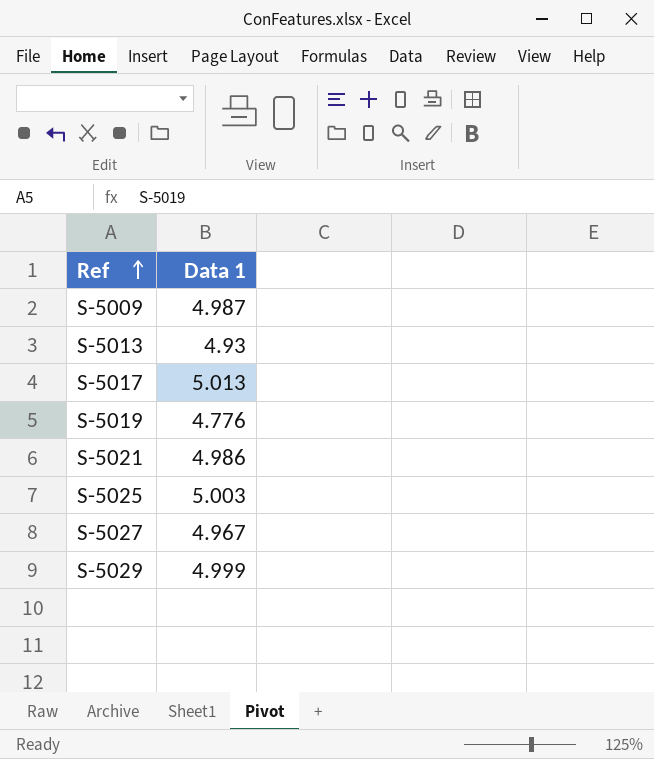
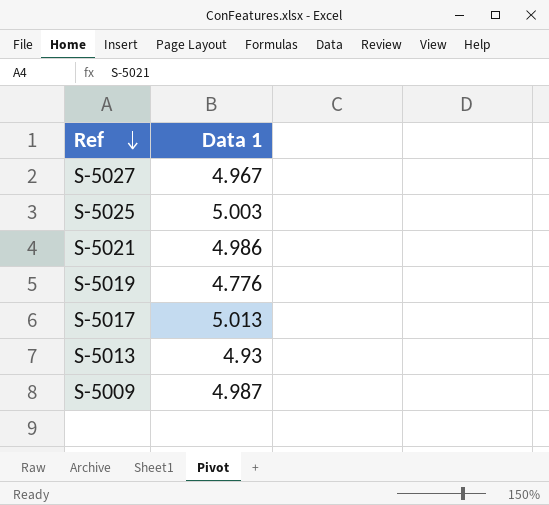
row order: Ref ascending -> Ref descending
row S-5029: 4.999 -> none

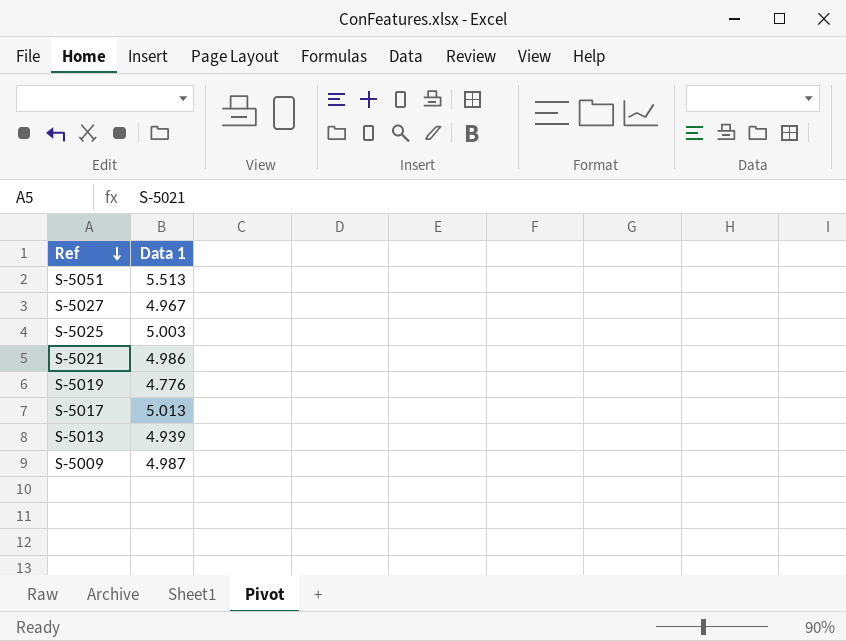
row S-5051: none -> 5.513
S-5013 | Data 1: 4.93 -> 4.939

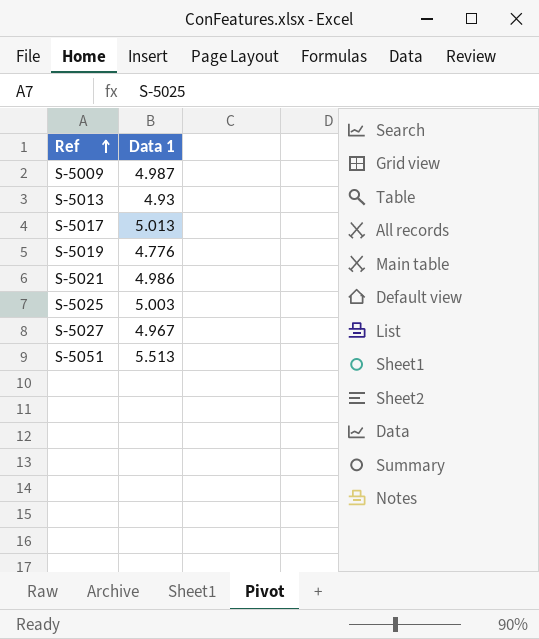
row order: Ref descending -> Ref ascending
S-5013 | Data 1: 4.939 -> 4.93

